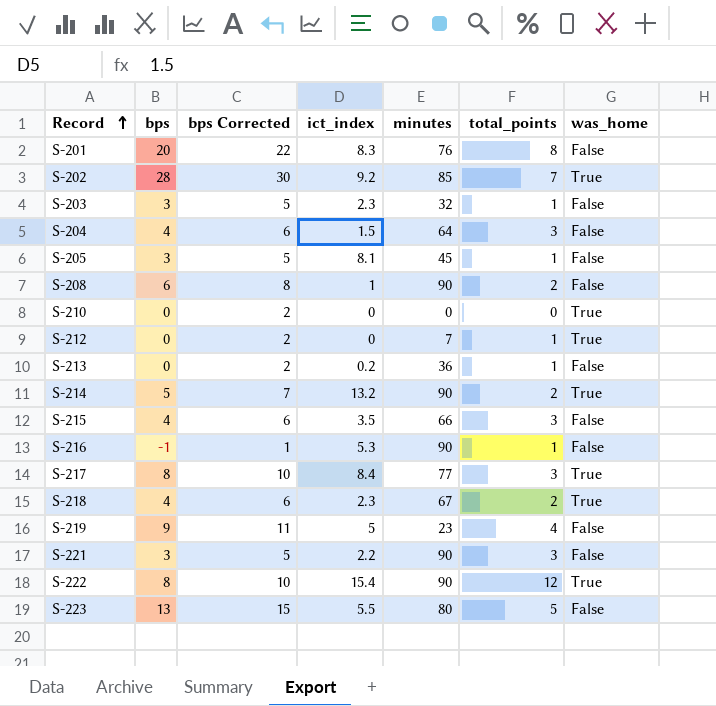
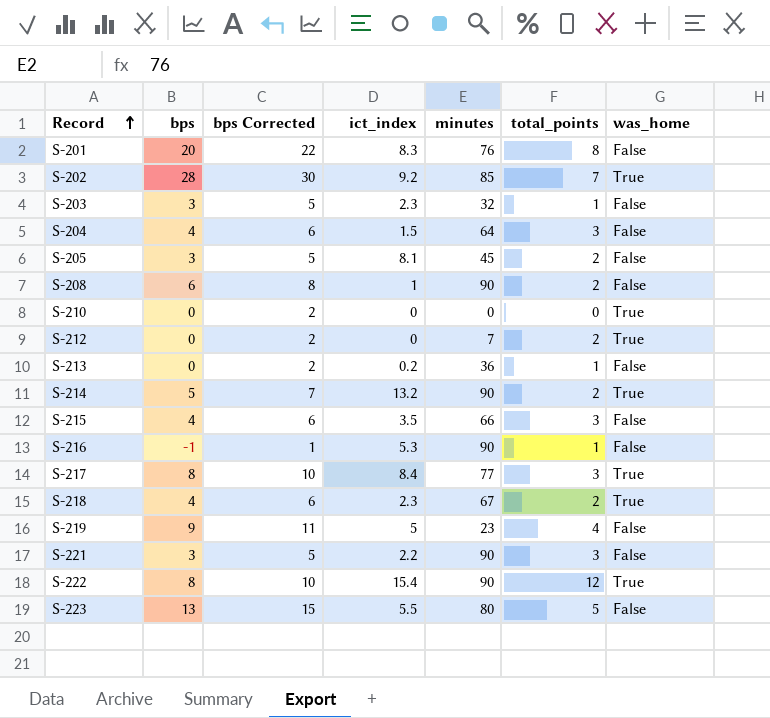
S-205 | total_points: 1 -> 2
S-212 | total_points: 1 -> 2

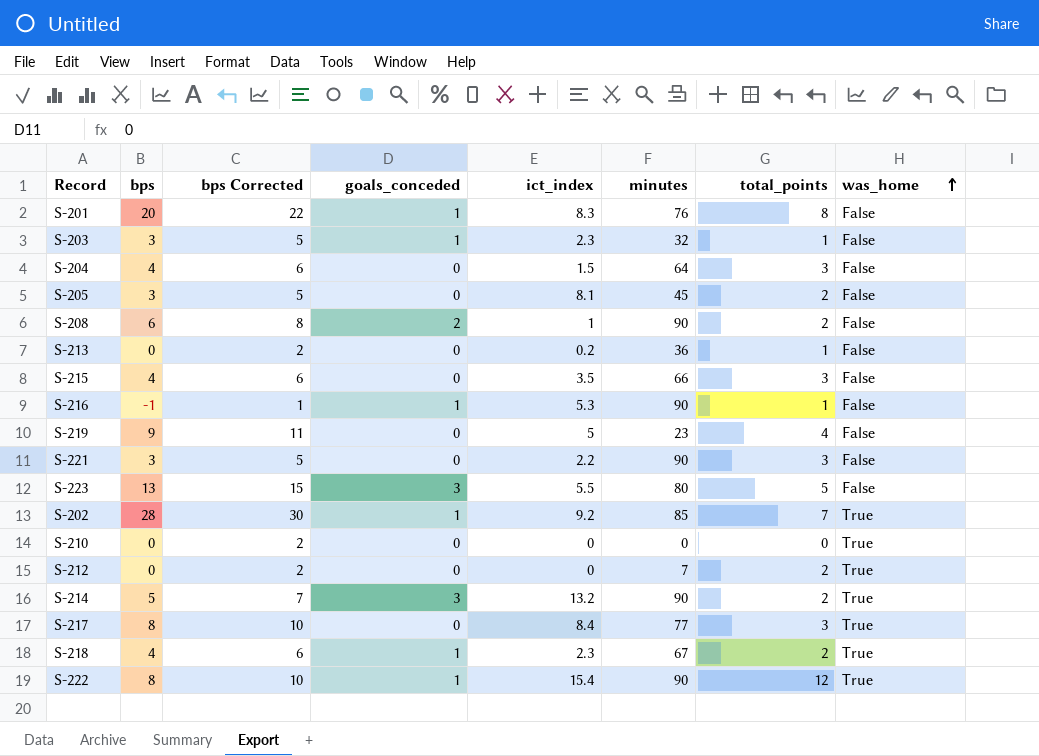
row order: Record ascending -> was_home ascending
column goals_conceded | position: none -> 4

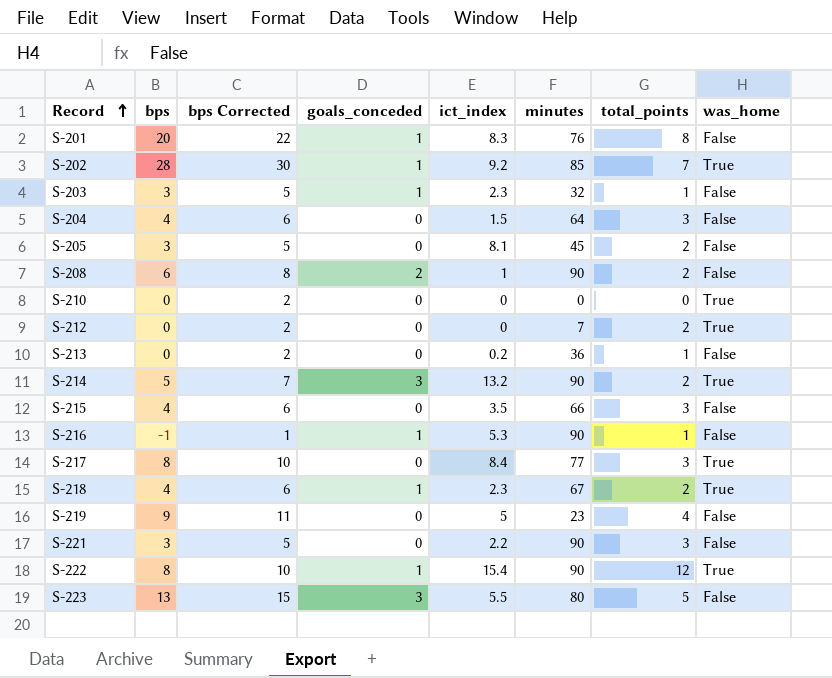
row order: was_home ascending -> Record ascending

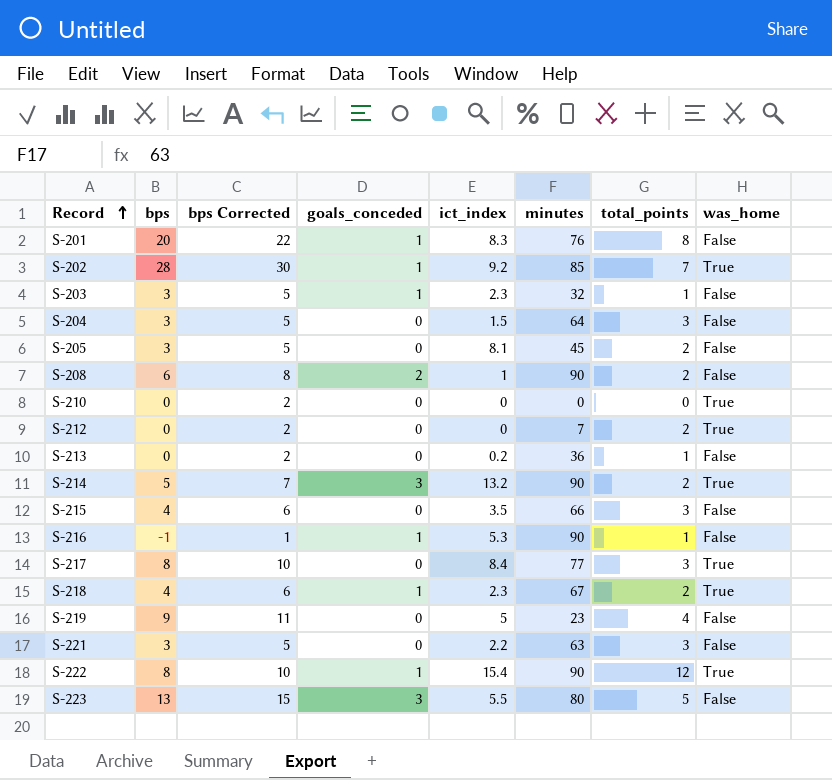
S-204 | bps: 4 -> 3
S-204 | bps Corrected: 6 -> 5
S-221 | minutes: 90 -> 63

